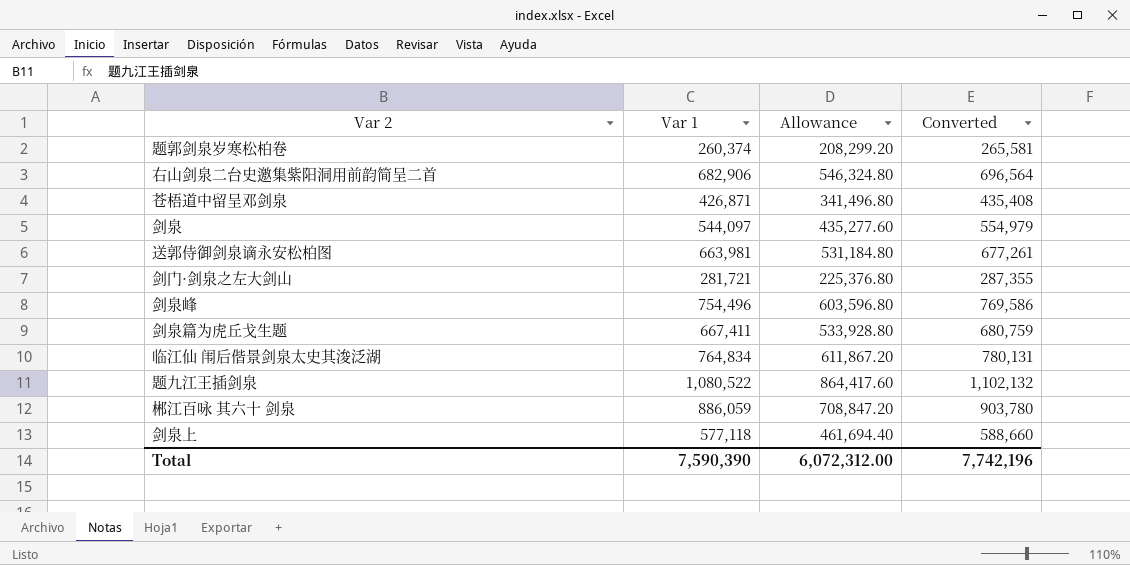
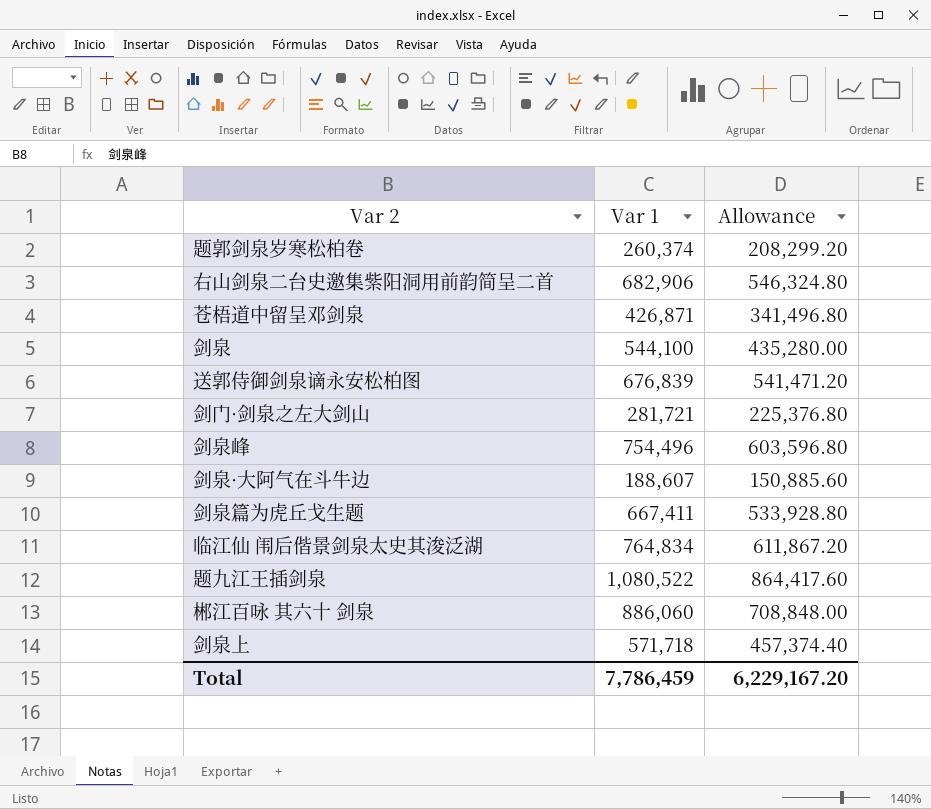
column Converted | formula: [Var 1] * 1.02 -> none
剑泉 | Var 1: 544,097 -> 544,100
剑泉 | Allowance: 435,277.60 -> 435,280.00
送郭侍御剑泉谪永安松柏图 | Var 1: 663,981 -> 676,839
送郭侍御剑泉谪永安松柏图 | Allowance: 531,184.80 -> 541,471.20
row 剑泉·大阿气在斗牛边: none -> 188,607 | 150,885.60
郴江百咏 其六十 剑泉 | Var 1: 886,059 -> 886,060
郴江百咏 其六十 剑泉 | Allowance: 708,847.20 -> 708,848.00
剑泉上 | Var 1: 577,118 -> 571,718
剑泉上 | Allowance: 461,694.40 -> 457,374.40
Total | Var 1: 7,590,390 -> 7,786,459
Total | Allowance: 6,072,312.00 -> 6,229,167.20

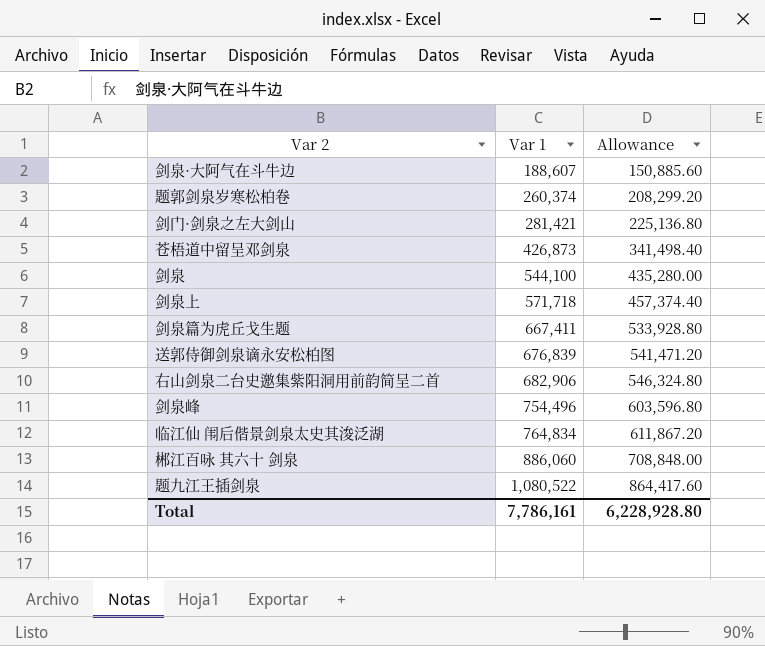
row order: none -> Var 1 ascending
剑门·剑泉之左大剑山 | Var 1: 281,721 -> 281,421
剑门·剑泉之左大剑山 | Allowance: 225,376.80 -> 225,136.80
苍梧道中留呈邓剑泉 | Var 1: 426,871 -> 426,873
苍梧道中留呈邓剑泉 | Allowance: 341,496.80 -> 341,498.40
Total | Var 1: 7,786,459 -> 7,786,161
Total | Allowance: 6,229,167.20 -> 6,228,928.80

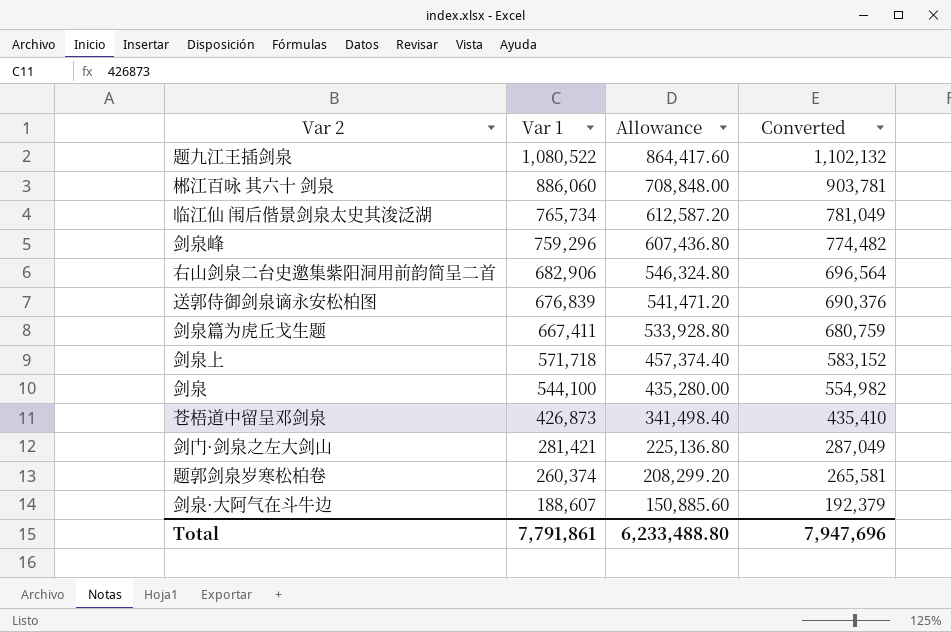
row order: Var 1 ascending -> Var 1 descending
column Converted | formula: none -> [Var 1] * 1.02
临江仙 闱后偕景剑泉太史其浚泛湖 | Var 1: 764,834 -> 765,734
临江仙 闱后偕景剑泉太史其浚泛湖 | Allowance: 611,867.20 -> 612,587.20
剑泉峰 | Var 1: 754,496 -> 759,296
剑泉峰 | Allowance: 603,596.80 -> 607,436.80
Total | Var 1: 7,786,161 -> 7,791,861
Total | Allowance: 6,228,928.80 -> 6,233,488.80

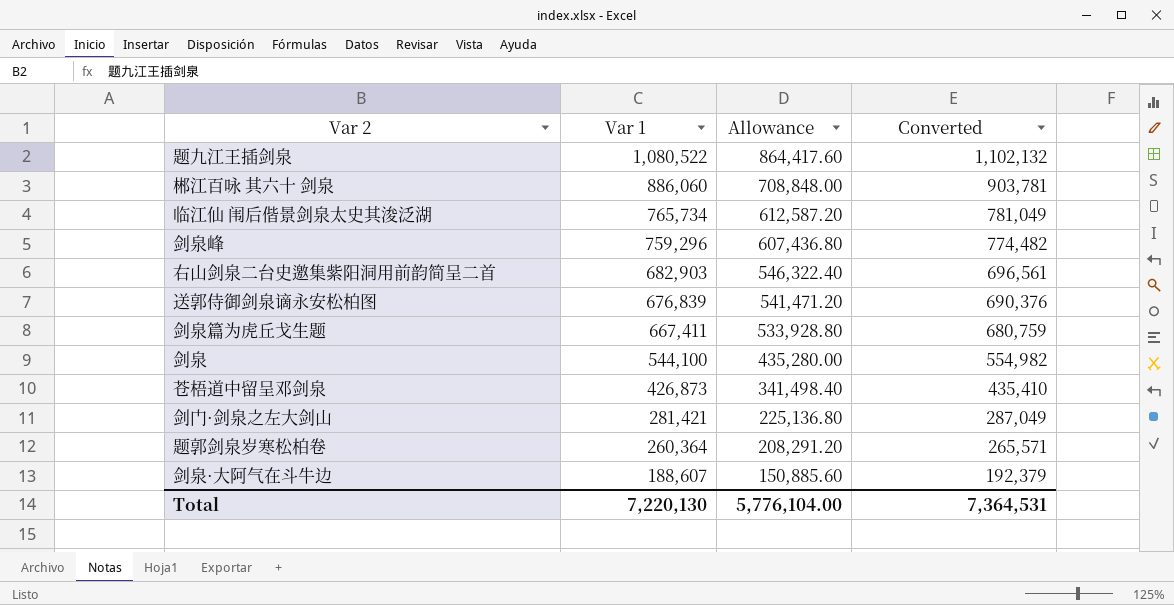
row 剑泉上: 571,718 | 457,374.40 | 583,152 -> none
右山剑泉二台史邀集紫阳洞用前韵简呈二首 | Var 1: 682,906 -> 682,903
右山剑泉二台史邀集紫阳洞用前韵简呈二首 | Allowance: 546,324.80 -> 546,322.40
右山剑泉二台史邀集紫阳洞用前韵简呈二首 | Converted: 696,564 -> 696,561
题郭剑泉岁寒松柏卷 | Var 1: 260,374 -> 260,364
题郭剑泉岁寒松柏卷 | Allowance: 208,299.20 -> 208,291.20
题郭剑泉岁寒松柏卷 | Converted: 265,581 -> 265,571
Total | Var 1: 7,791,861 -> 7,220,130
Total | Allowance: 6,233,488.80 -> 5,776,104.00
Total | Converted: 7,947,696 -> 7,364,531

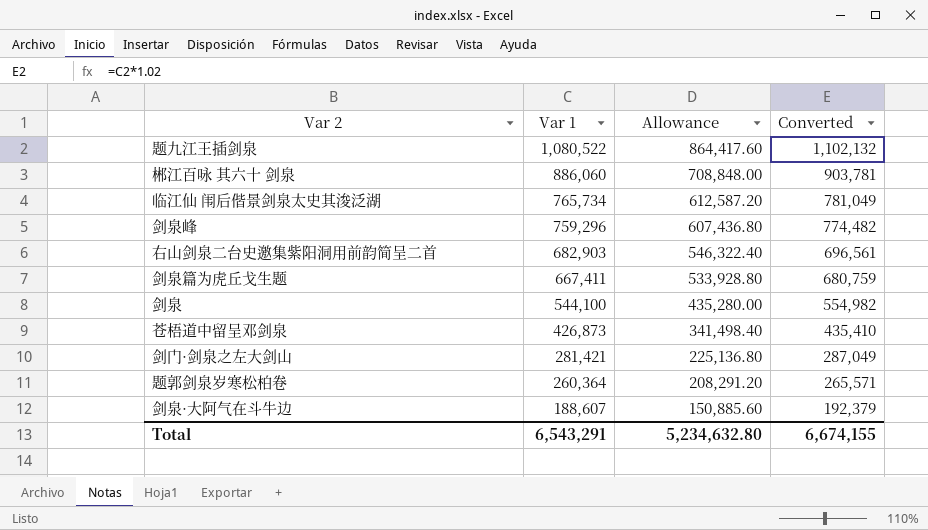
row 送郭侍御剑泉谪永安松柏图: 676,839 | 541,471.20 | 690,376 -> none
Total | Var 1: 7,220,130 -> 6,543,291
Total | Allowance: 5,776,104.00 -> 5,234,632.80
Total | Converted: 7,364,531 -> 6,674,155

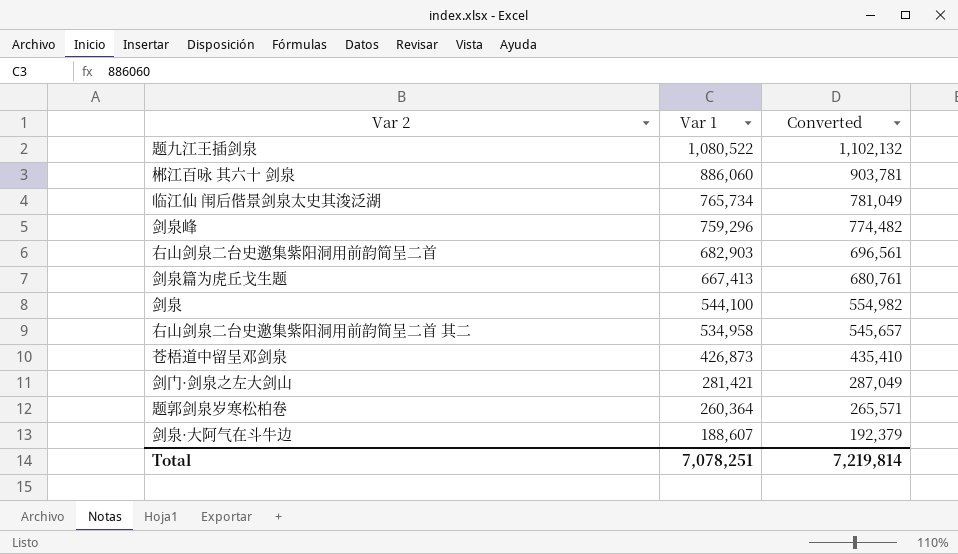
column Allowance | formula: [Var 1] * 0.8 -> none
剑泉篇为虎丘戈生题 | Var 1: 667,411 -> 667,413
剑泉篇为虎丘戈生题 | Converted: 680,759 -> 680,761
row 右山剑泉二台史邀集紫阳洞用前韵简呈二首 其二: none -> 534,958 | 545,657
Total | Var 1: 6,543,291 -> 7,078,251
Total | Converted: 6,674,155 -> 7,219,814

